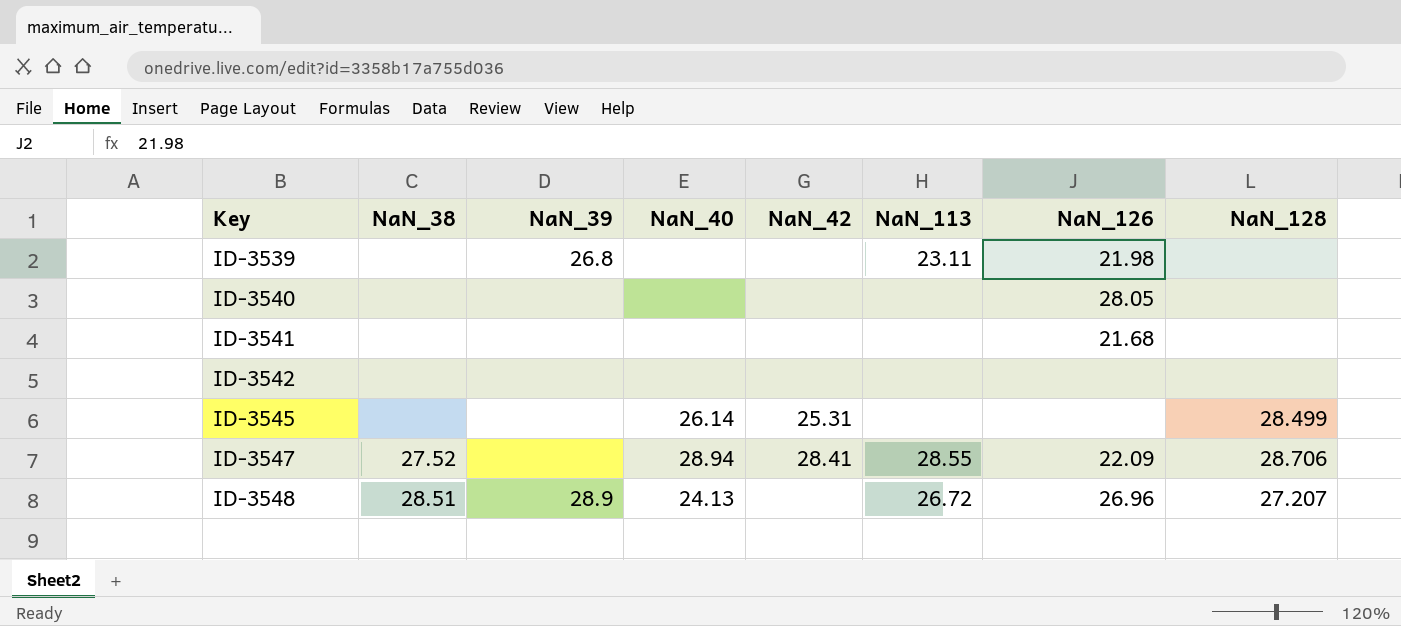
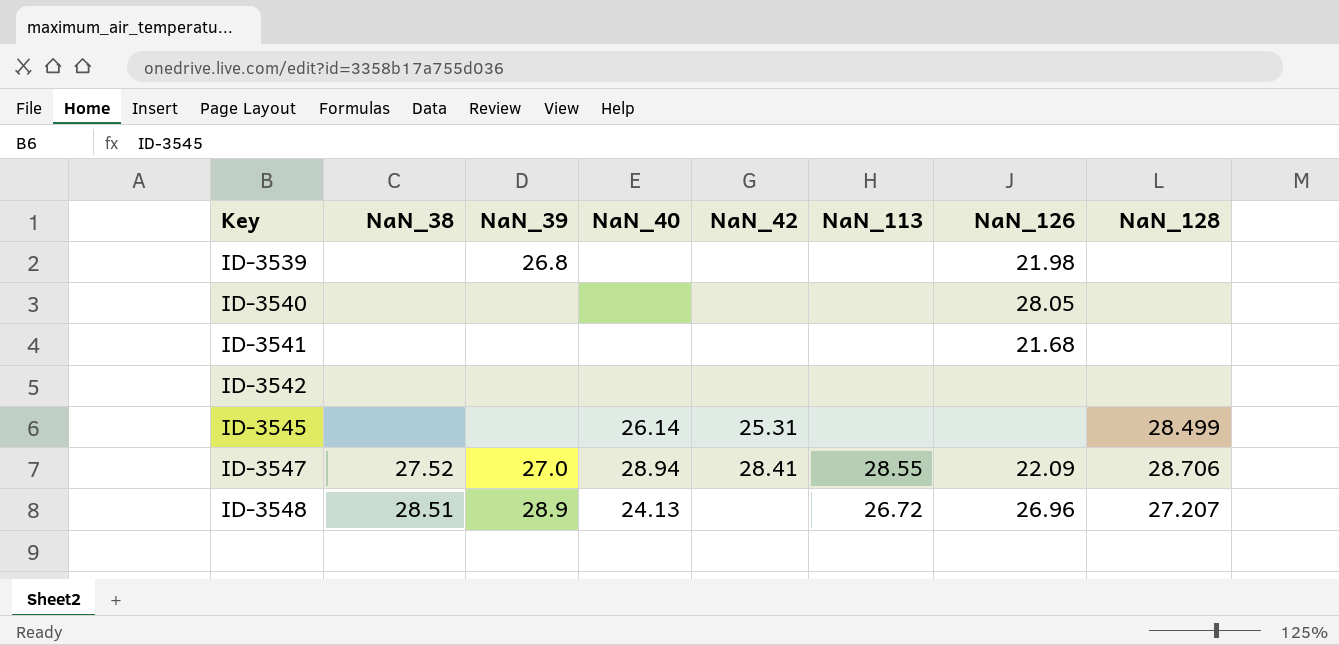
ID-3539 | NaN_113: 23.11 -> none
ID-3547 | NaN_39: none -> 27.0

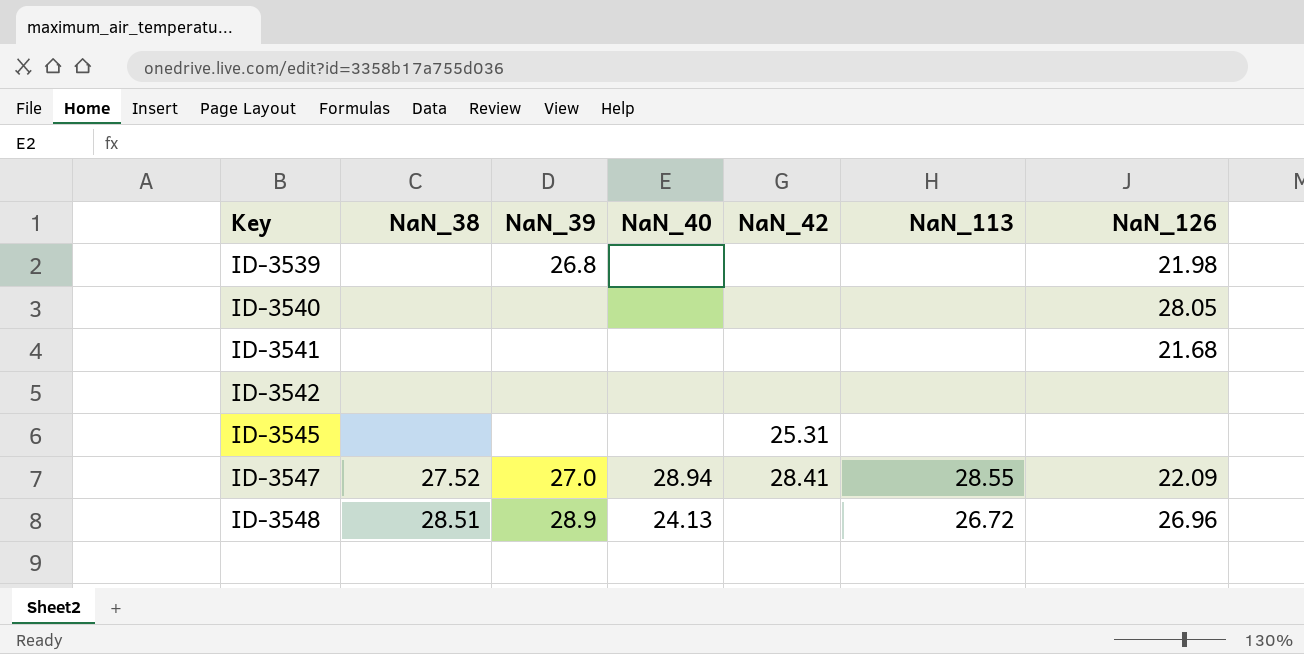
column NaN_128 | position: 8 -> none
ID-3545 | NaN_40: 26.14 -> none

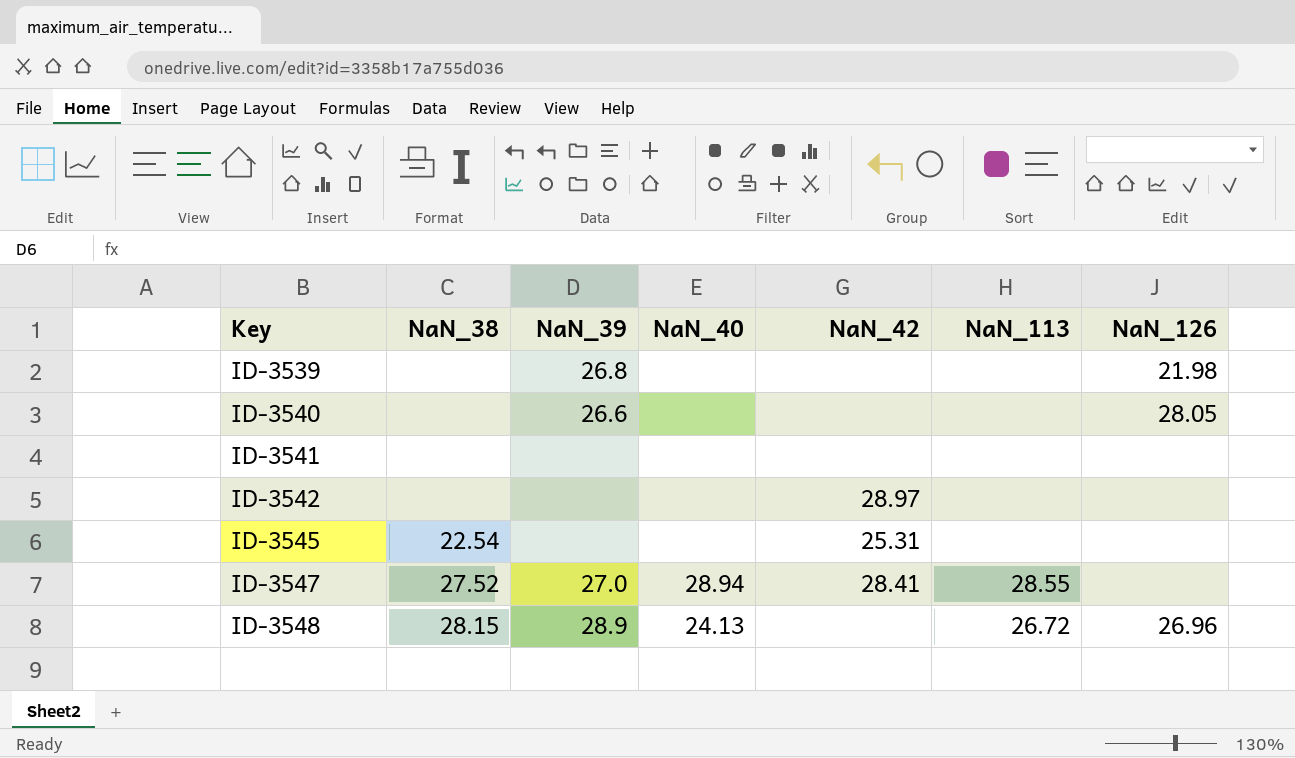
ID-3540 | NaN_39: none -> 26.6
ID-3541 | NaN_126: 21.68 -> none
ID-3542 | NaN_42: none -> 28.97
ID-3545 | NaN_38: none -> 22.54
ID-3547 | NaN_126: 22.09 -> none
ID-3548 | NaN_38: 28.51 -> 28.15

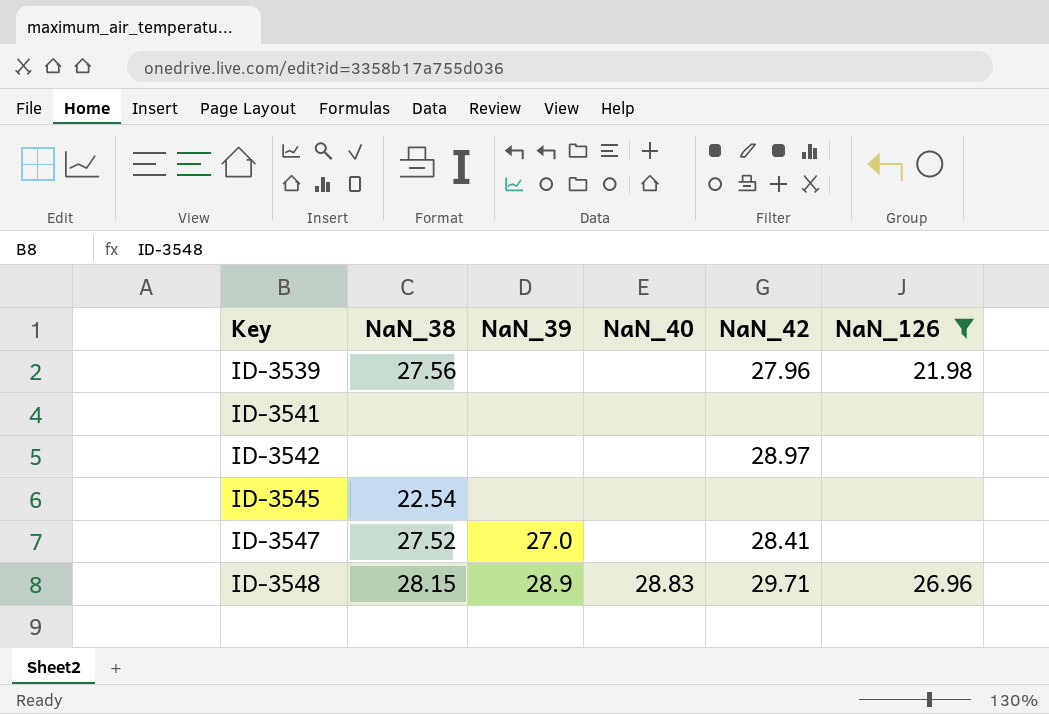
filter: none -> NaN_126 != 28.05
column NaN_113 | position: 6 -> none
ID-3539 | NaN_38: none -> 27.56
ID-3539 | NaN_39: 26.8 -> none
ID-3539 | NaN_42: none -> 27.96
ID-3545 | NaN_42: 25.31 -> none
ID-3547 | NaN_40: 28.94 -> none
ID-3548 | NaN_40: 24.13 -> 28.83
ID-3548 | NaN_42: none -> 29.71

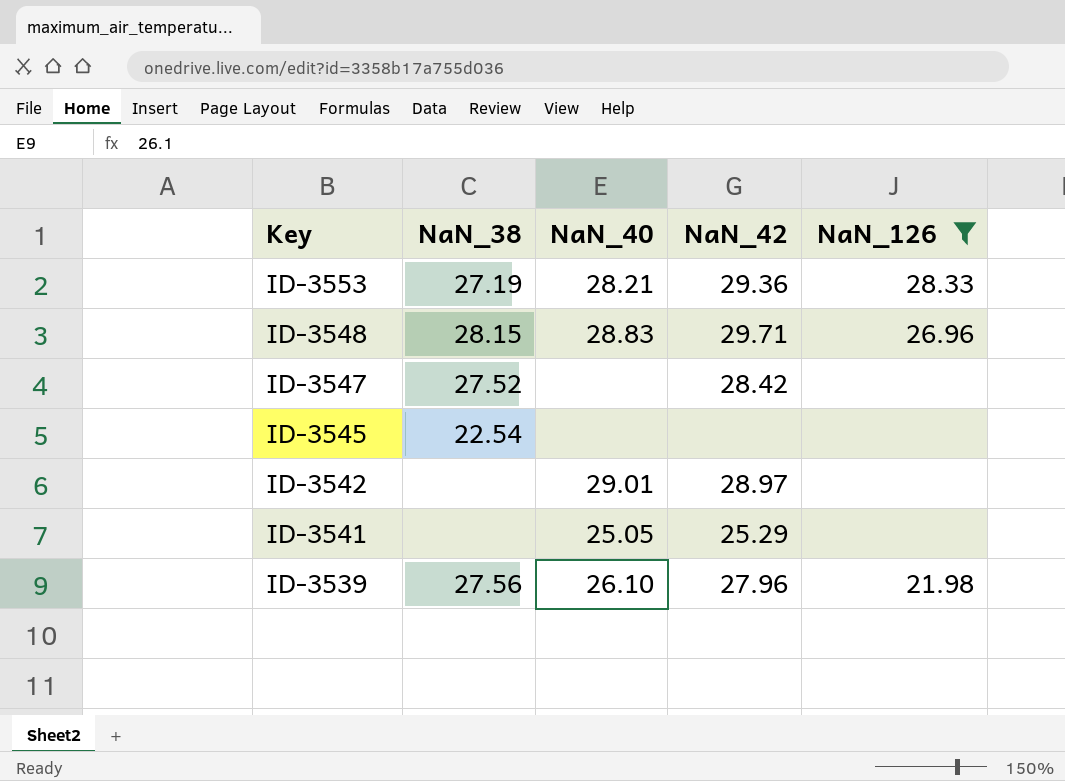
row order: Key ascending -> Key descending
column NaN_39 | position: 3 -> none
row ID-3553: none -> 27.19 | 28.21 | 29.36 | 28.33
ID-3547 | NaN_42: 28.41 -> 28.42
ID-3542 | NaN_40: none -> 29.01
ID-3541 | NaN_40: none -> 25.05
ID-3541 | NaN_42: none -> 25.29
ID-3539 | NaN_40: none -> 26.10

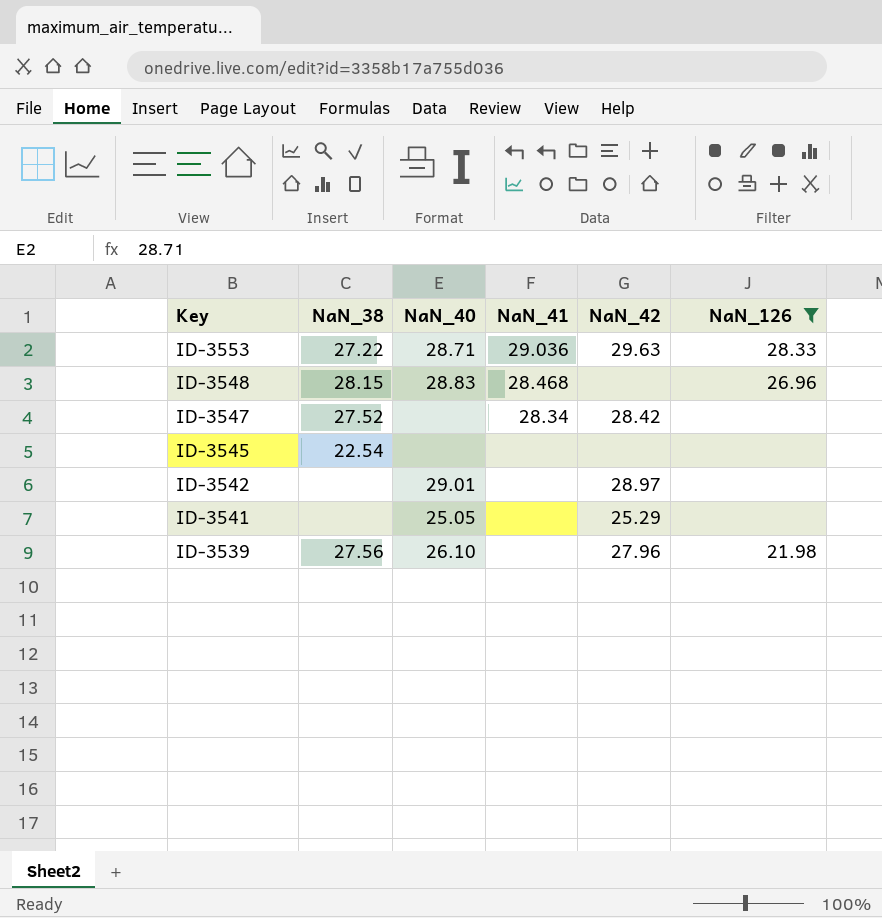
column NaN_41 | position: none -> 4
ID-3553 | NaN_38: 27.19 -> 27.22
ID-3553 | NaN_40: 28.21 -> 28.71
ID-3553 | NaN_42: 29.36 -> 29.63
ID-3548 | NaN_42: 29.71 -> none

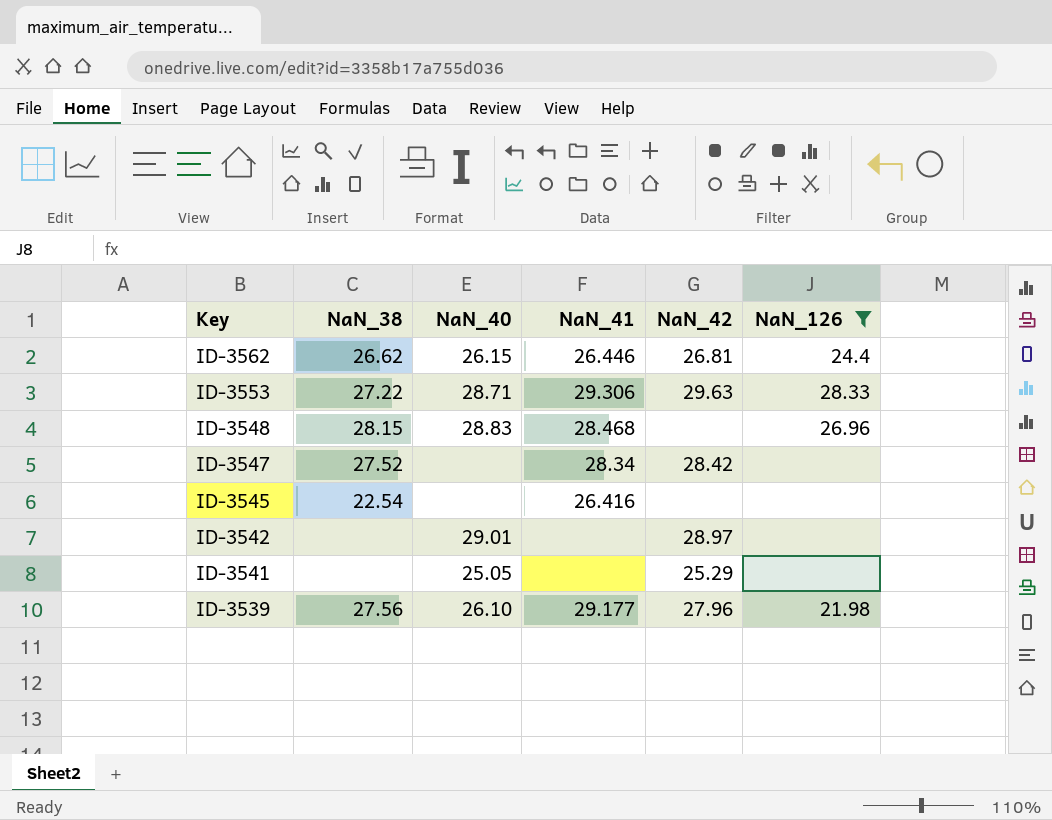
row ID-3562: none -> 26.62 | 26.15 | 26.446 | 26.81 | 24.4
ID-3553 | NaN_41: 29.036 -> 29.306
ID-3545 | NaN_41: none -> 26.416
ID-3539 | NaN_41: none -> 29.177

